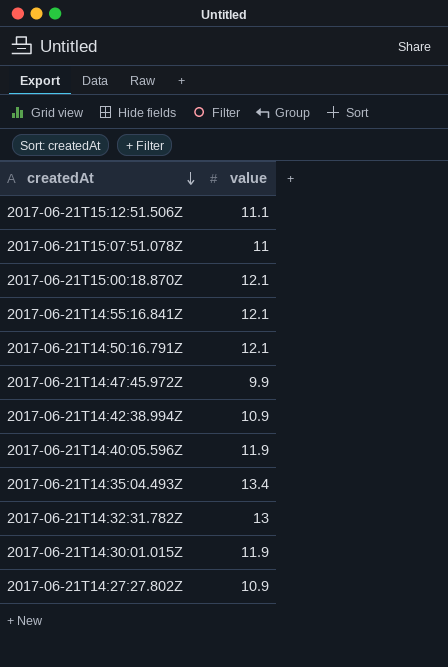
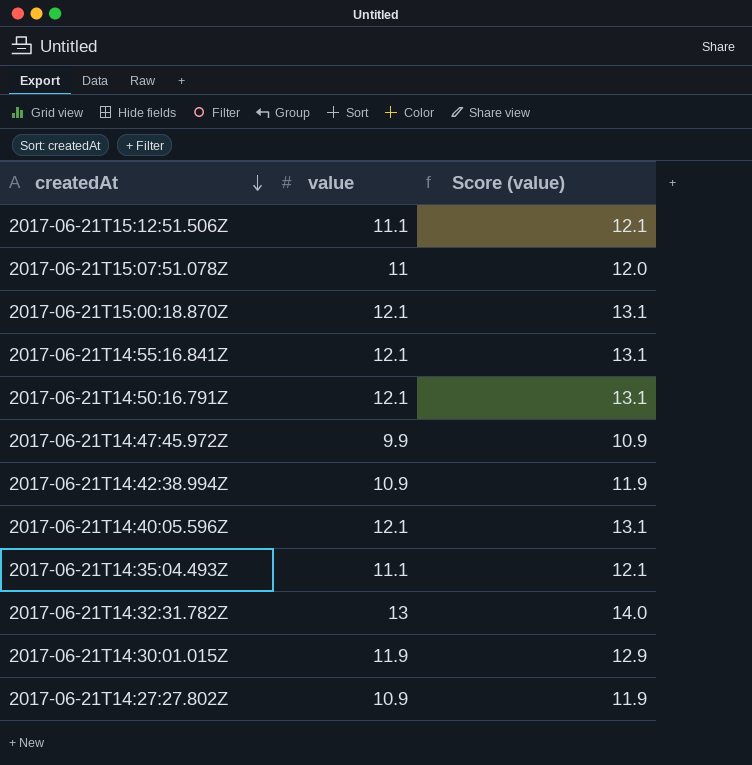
column Score (value) | formula: none -> [value] + 1
2017-06-21T14:40:05.596Z | value: 11.9 -> 12.1
2017-06-21T14:35:04.493Z | value: 13.4 -> 11.1

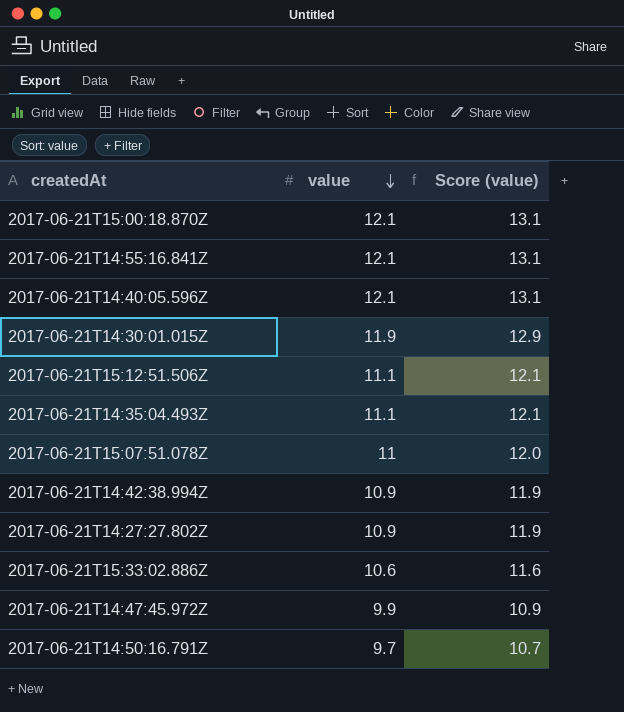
row order: createdAt descending -> value descending
row 2017-06-21T14:32:31.782Z: 13 | 14.0 -> none
row 2017-06-21T15:33:02.886Z: none -> 10.6 | 11.6
2017-06-21T14:50:16.791Z | value: 12.1 -> 9.7
2017-06-21T14:50:16.791Z | Score (value): 13.1 -> 10.7

